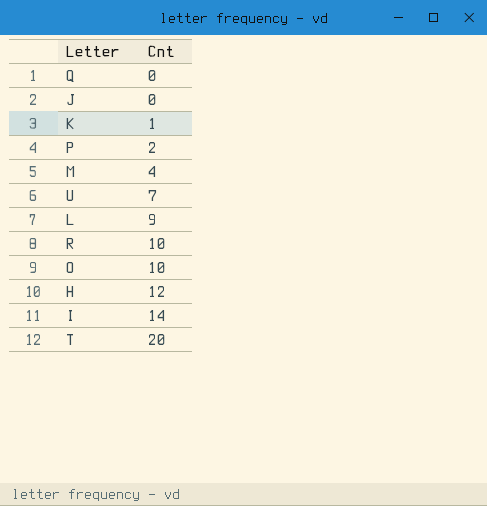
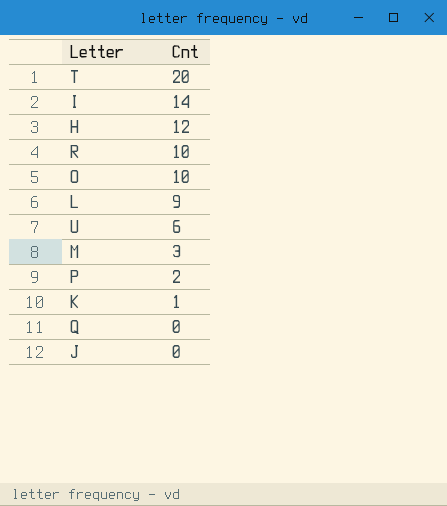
row order: Cnt ascending -> Cnt descending
U | Cnt: 7 -> 6
M | Cnt: 4 -> 3

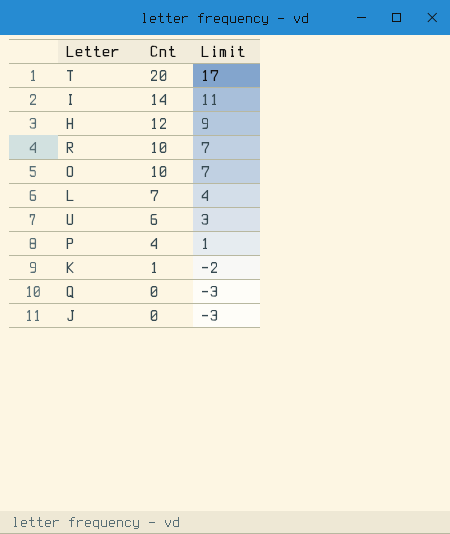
column Limit | formula: none -> [Cnt] - 3
row M: 3 -> none
L | Cnt: 9 -> 7
P | Cnt: 2 -> 4

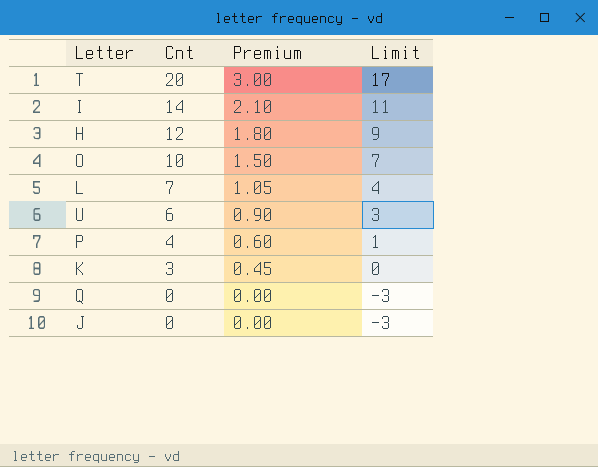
column Premium | formula: none -> [Cnt] * 0.15
row R: 10 | 7 -> none
K | Cnt: 1 -> 3
K | Limit: -2 -> 0

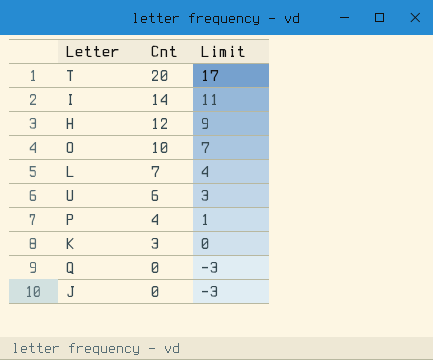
column Premium | formula: [Cnt] * 0.15 -> none

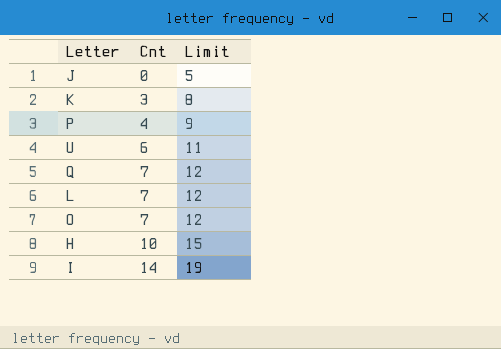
row order: Cnt descending -> Cnt ascending
column Limit | formula: [Cnt] - 3 -> [Cnt] + 5
row T: 20 | 17 -> none
Q | Cnt: 0 -> 7
O | Cnt: 10 -> 7
H | Cnt: 12 -> 10

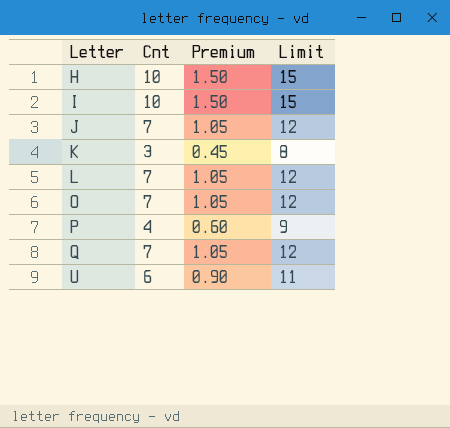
row order: Cnt ascending -> Letter ascending
column Premium | formula: none -> [Cnt] * 0.15
I | Cnt: 14 -> 10
I | Limit: 19 -> 15
J | Cnt: 0 -> 7
J | Limit: 5 -> 12

